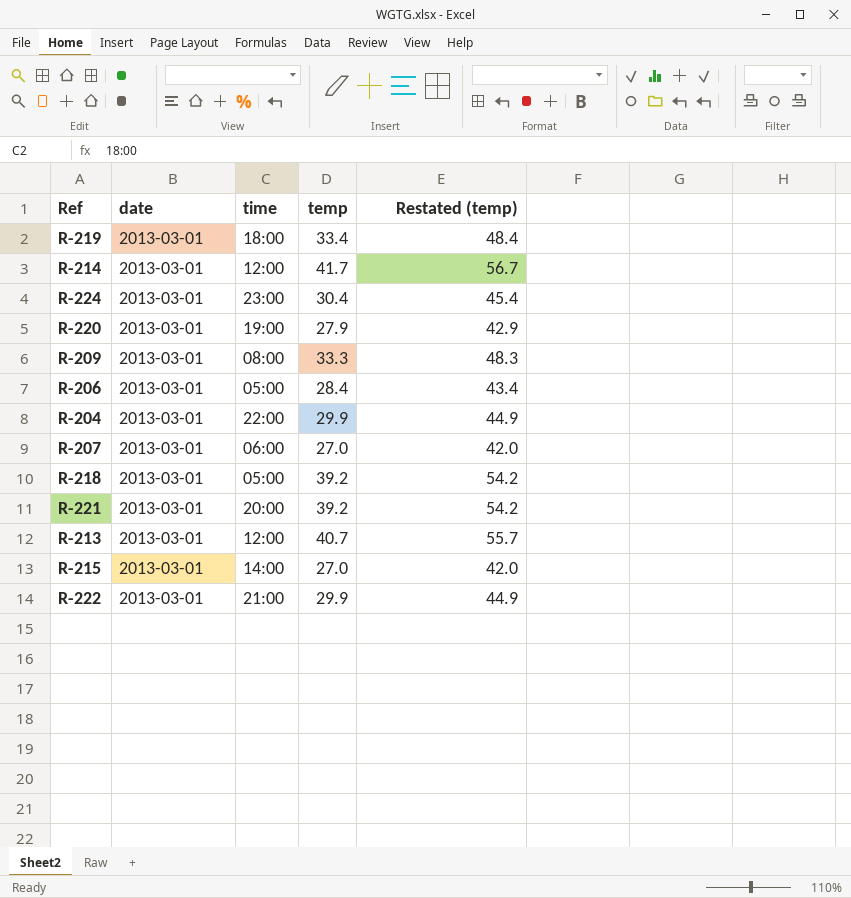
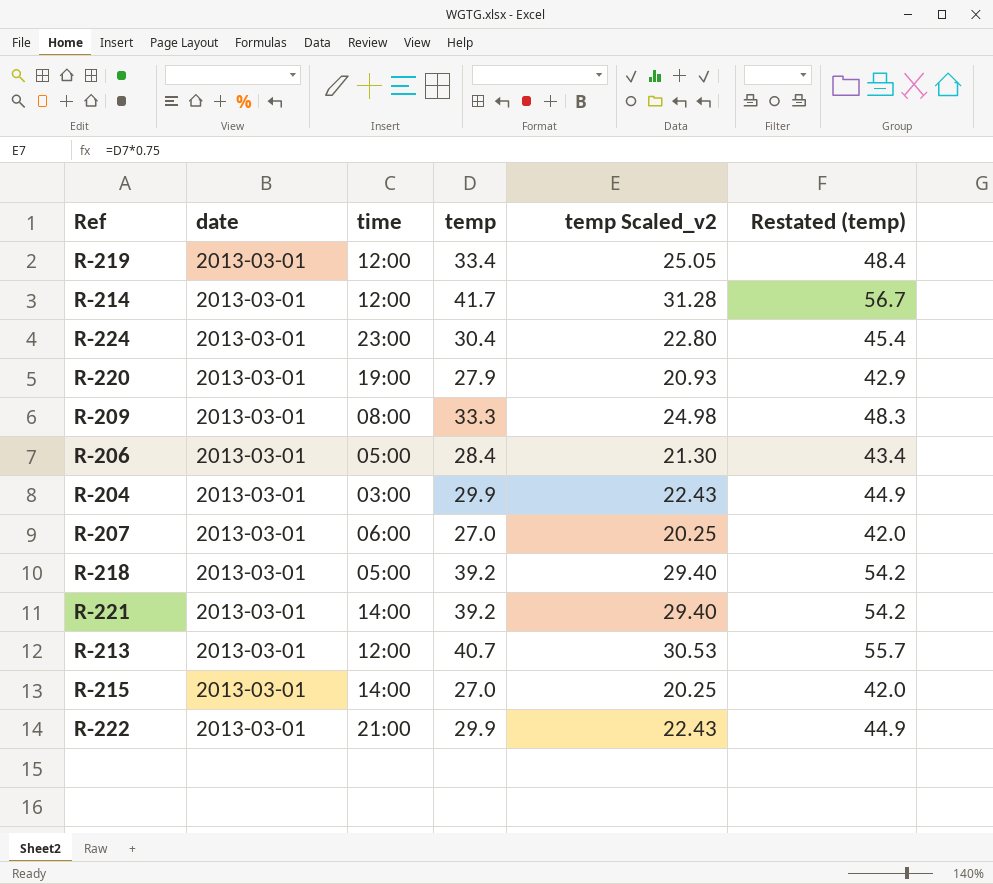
column temp Scaled_v2 | formula: none -> [temp] * 0.75
R-219 | time: 18:00 -> 12:00
R-204 | time: 22:00 -> 03:00
R-221 | time: 20:00 -> 14:00

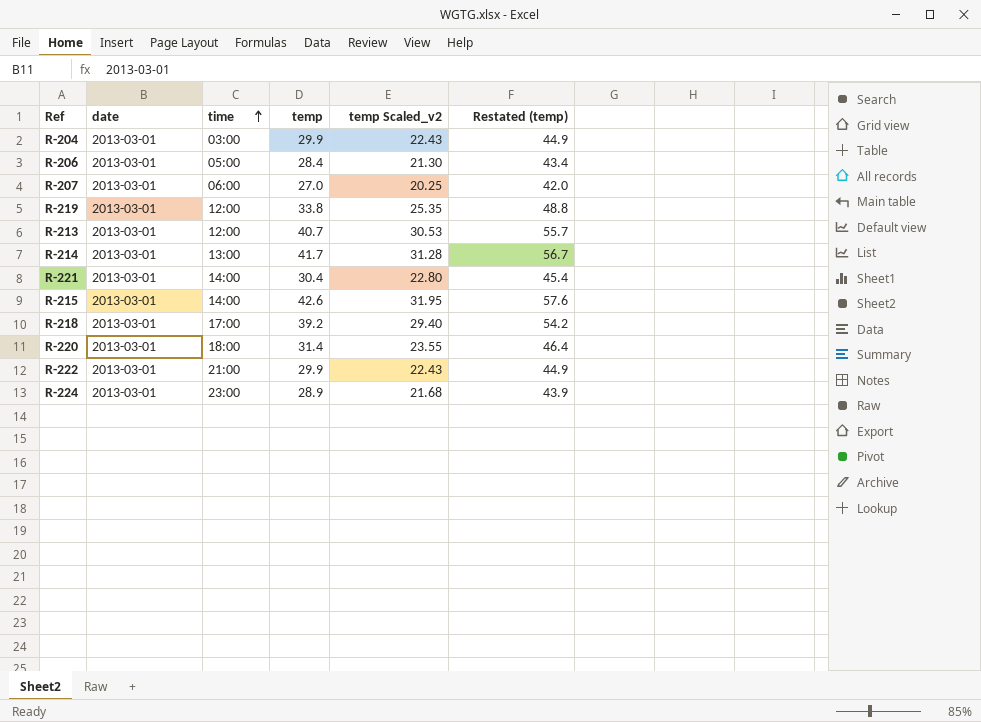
row order: none -> time ascending
row R-209: 2013-03-01 | 08:00 | 33.3 | 24.98 | 48.3 -> none
R-219 | temp: 33.4 -> 33.8
R-219 | temp Scaled_v2: 25.05 -> 25.35
R-219 | Restated (temp): 48.4 -> 48.8
R-214 | time: 12:00 -> 13:00
R-221 | temp: 39.2 -> 30.4
R-221 | temp Scaled_v2: 29.40 -> 22.80
R-221 | Restated (temp): 54.2 -> 45.4
R-215 | temp: 27.0 -> 42.6
R-215 | temp Scaled_v2: 20.25 -> 31.95
R-215 | Restated (temp): 42.0 -> 57.6
R-218 | time: 05:00 -> 17:00
R-220 | time: 19:00 -> 18:00
R-220 | temp: 27.9 -> 31.4
R-220 | temp Scaled_v2: 20.93 -> 23.55
R-220 | Restated (temp): 42.9 -> 46.4
R-224 | temp: 30.4 -> 28.9
R-224 | temp Scaled_v2: 22.80 -> 21.68
R-224 | Restated (temp): 45.4 -> 43.9

